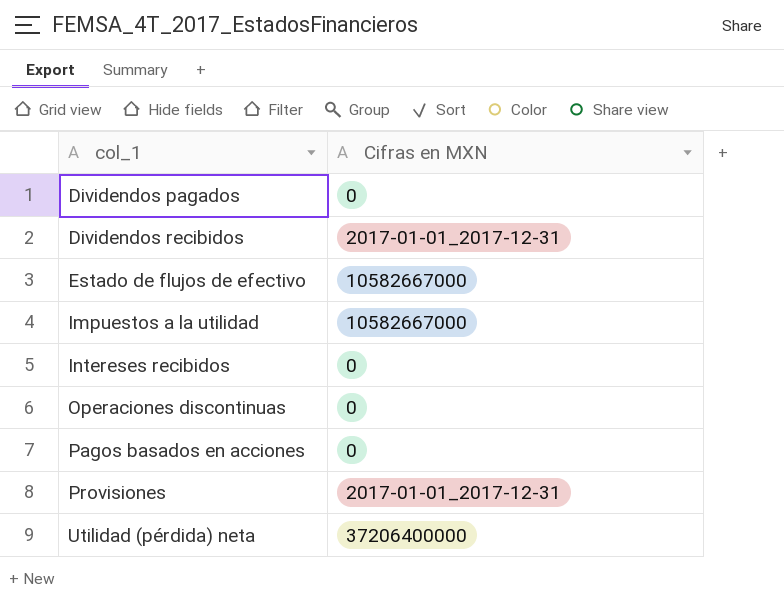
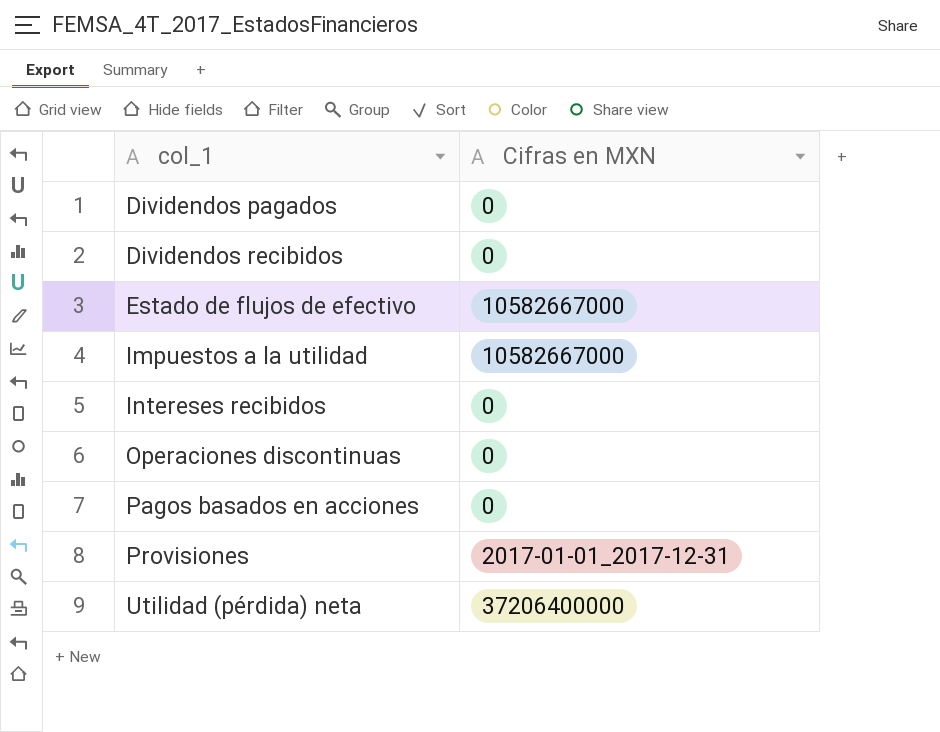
Dividendos recibidos | Cifras en MXN: 2017-01-01_2017-12-31 -> 0

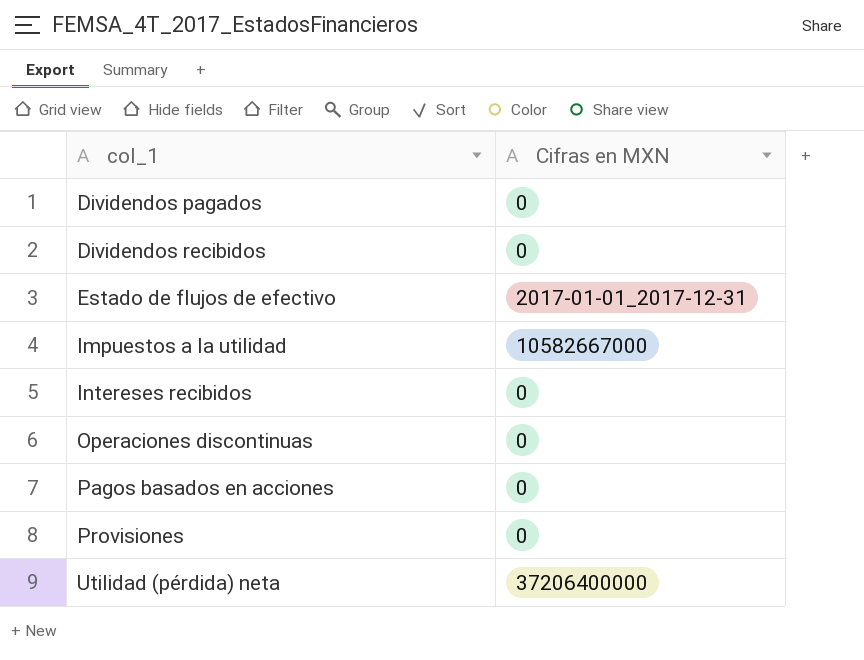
Estado de flujos de efectivo | Cifras en MXN: 10582667000 -> 2017-01-01_2017-12-31
Provisiones | Cifras en MXN: 2017-01-01_2017-12-31 -> 0

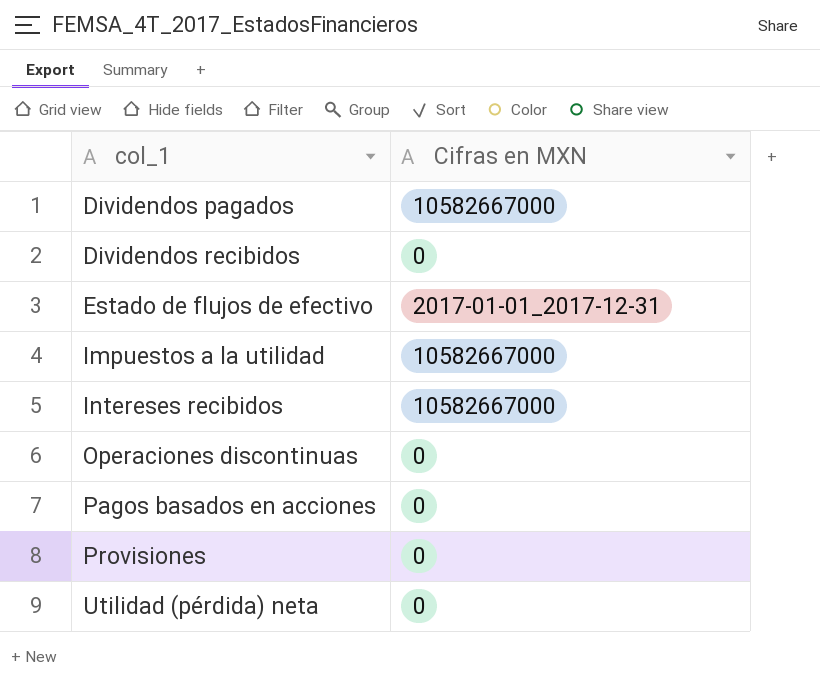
Dividendos pagados | Cifras en MXN: 0 -> 10582667000
Intereses recibidos | Cifras en MXN: 0 -> 10582667000
Utilidad (pérdida) neta | Cifras en MXN: 37206400000 -> 0

